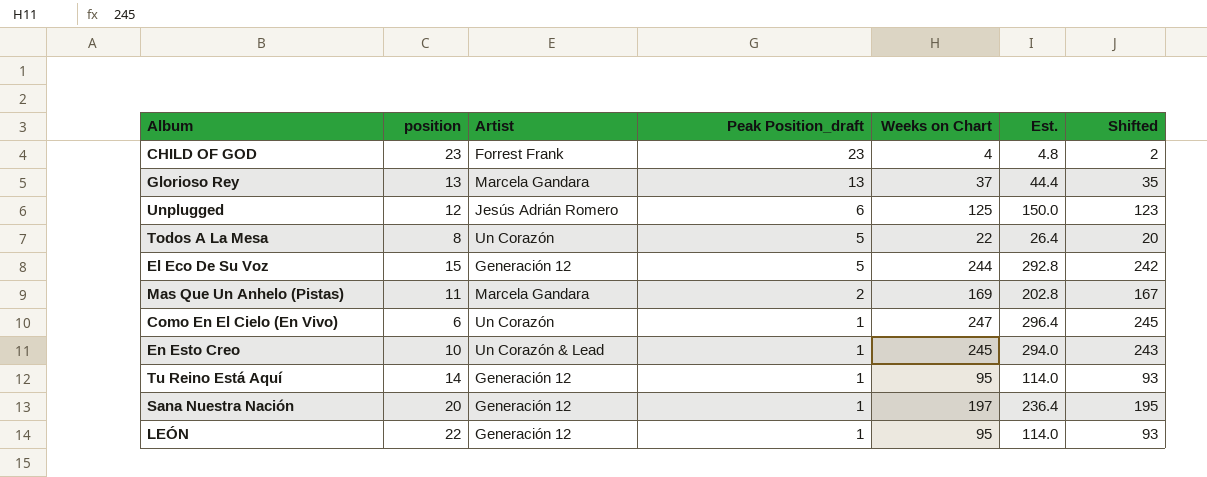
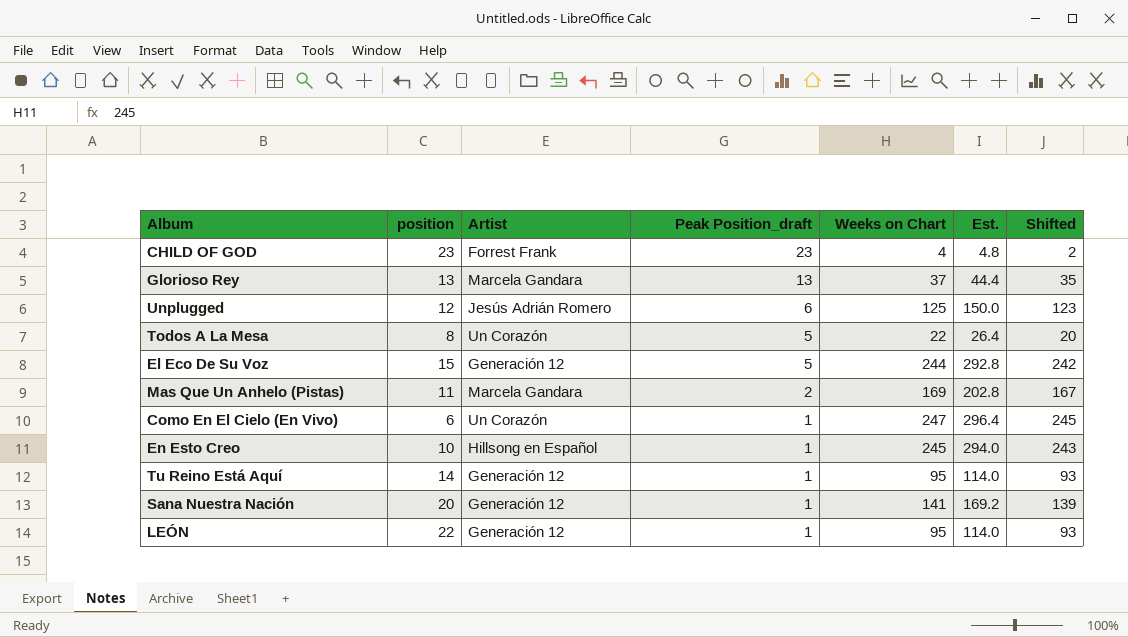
En Esto Creo | Artist: Un Corazón & Lead -> Hillsong en Español
Sana Nuestra Nación | Weeks on Chart: 197 -> 141
Sana Nuestra Nación | Est.: 236.4 -> 169.2
Sana Nuestra Nación | Shifted: 195 -> 139

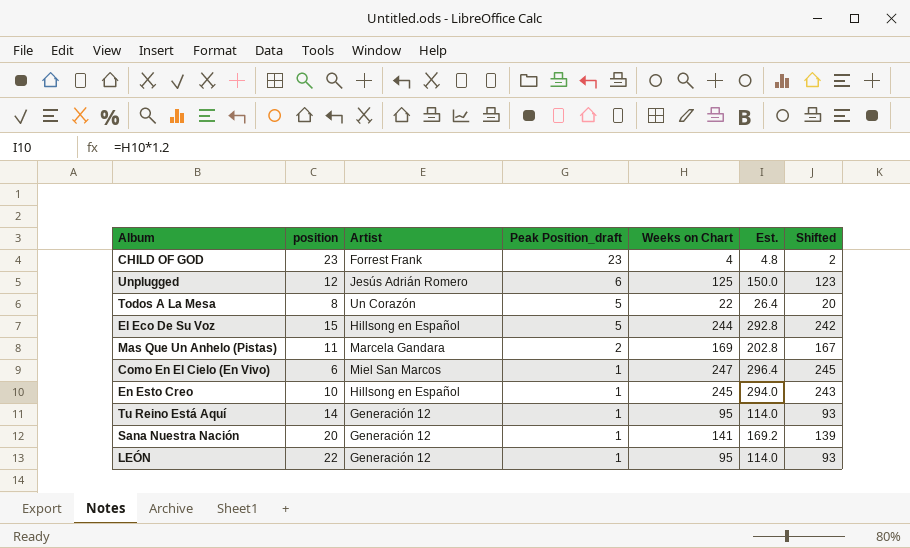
row Glorioso Rey: 13 | Marcela Gandara | 13 | 37 | 44.4 | 35 -> none
El Eco De Su Voz | Artist: Generación 12 -> Hillsong en Español
Como En El Cielo (En Vivo) | Artist: Un Corazón -> Miel San Marcos

